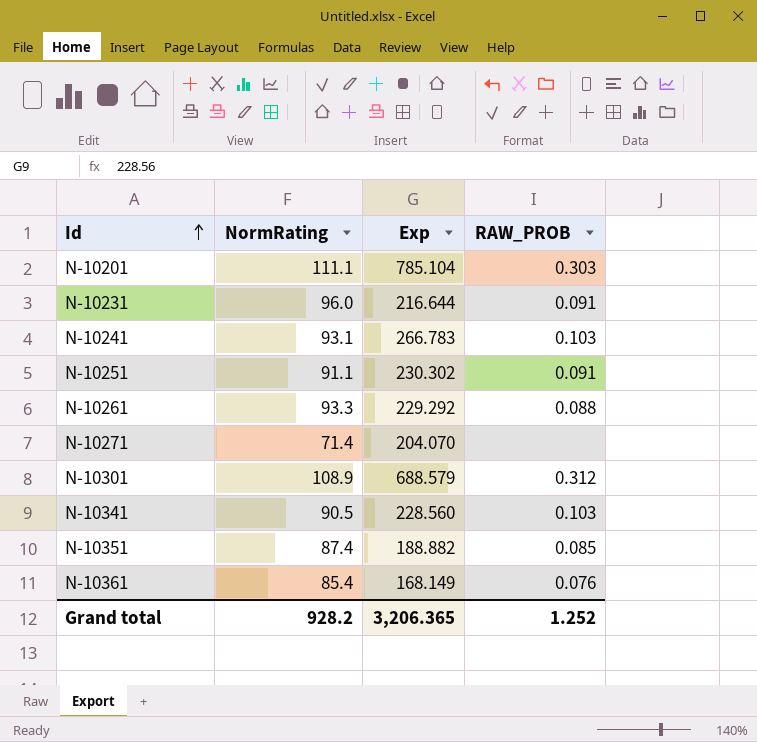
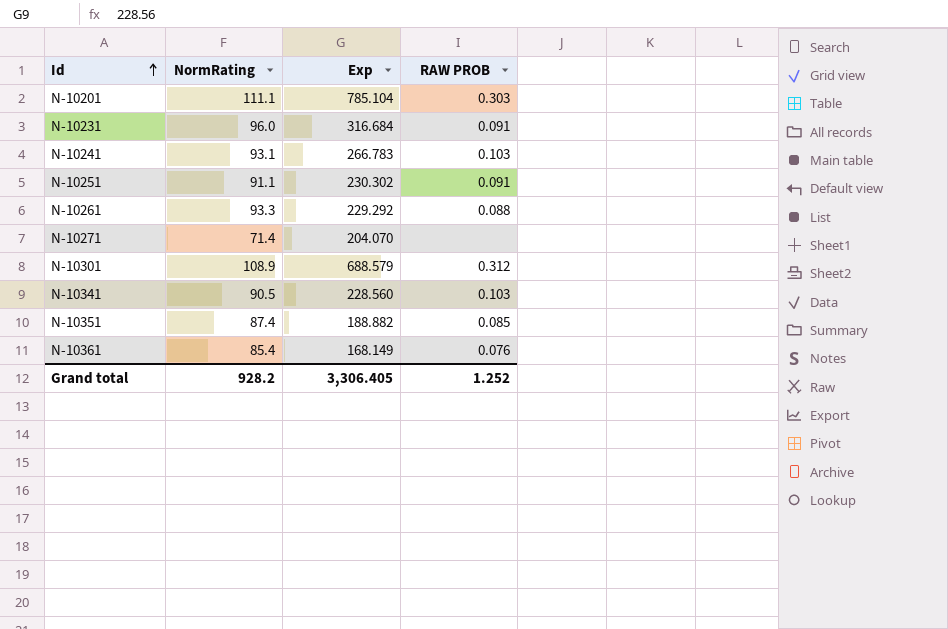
column name: RAW_PROB -> RAW PROB
N-10231 | Exp: 216.644 -> 316.684
Grand total | Exp: 3,206.365 -> 3,306.405

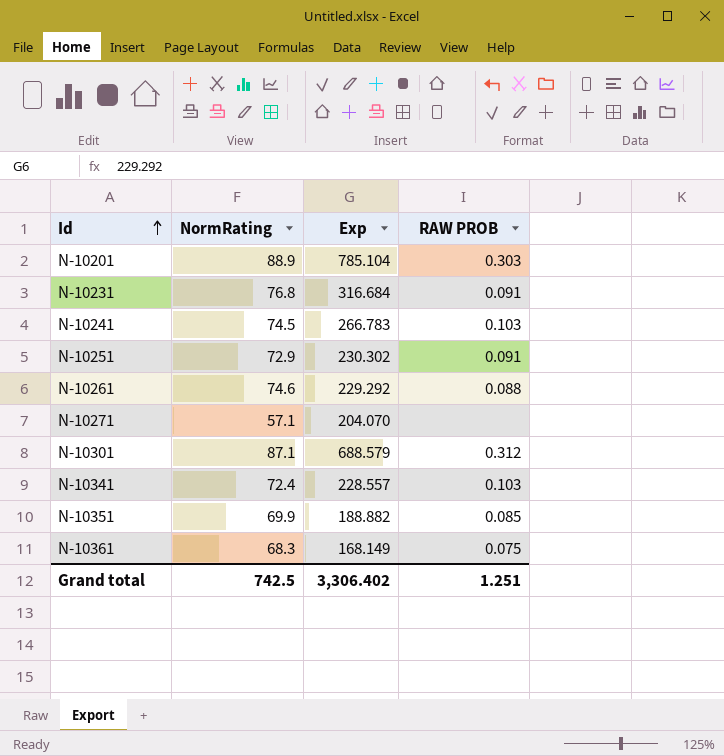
N-10201 | NormRating: 111.1 -> 88.9
N-10231 | NormRating: 96.0 -> 76.8
N-10241 | NormRating: 93.1 -> 74.5
N-10251 | NormRating: 91.1 -> 72.9
N-10261 | NormRating: 93.3 -> 74.6
N-10271 | NormRating: 71.4 -> 57.1
N-10301 | NormRating: 108.9 -> 87.1
N-10341 | NormRating: 90.5 -> 72.4
N-10341 | Exp: 228.560 -> 228.557
N-10351 | NormRating: 87.4 -> 69.9
N-10361 | NormRating: 85.4 -> 68.3
N-10361 | RAW PROB: 0.076 -> 0.075
Grand total | NormRating: 928.2 -> 742.5
Grand total | Exp: 3,306.405 -> 3,306.402
Grand total | RAW PROB: 1.252 -> 1.251

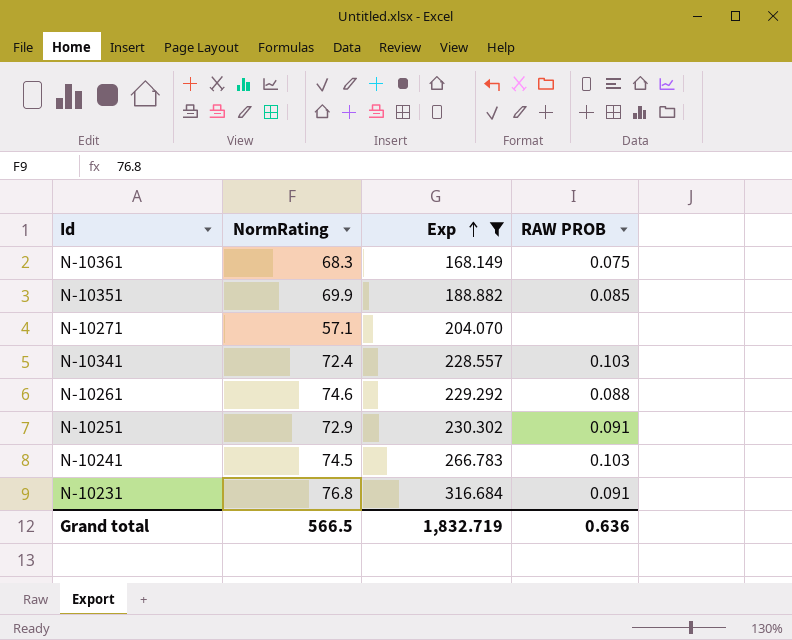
filter: none -> Exp <= 316.684
row order: Id ascending -> Exp ascending
Grand total | NormRating: 742.5 -> 566.5
Grand total | Exp: 3,306.402 -> 1,832.719
Grand total | RAW PROB: 1.251 -> 0.636

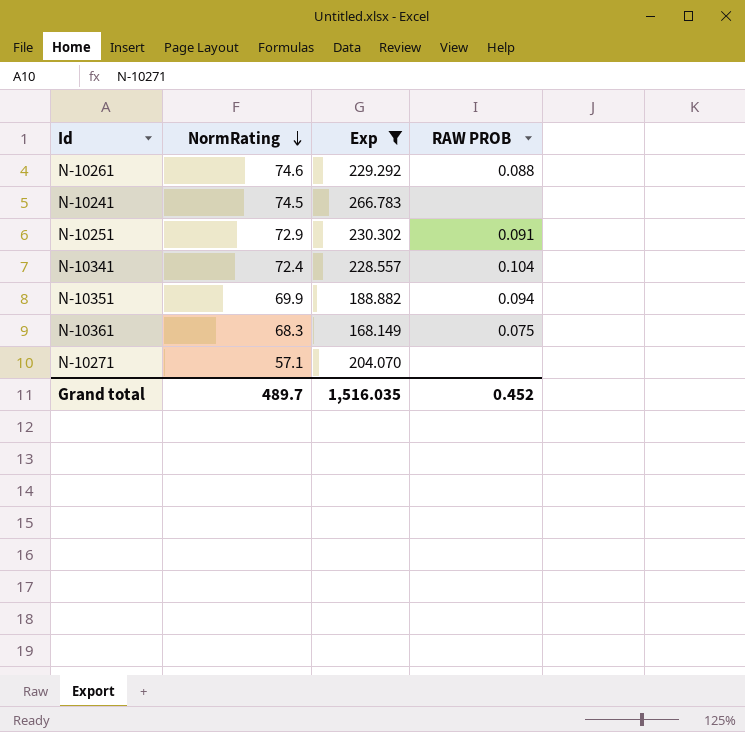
row order: Exp ascending -> NormRating descending
row N-10231: 76.8 | 316.684 | 0.091 -> none
N-10241 | RAW PROB: 0.103 -> none
N-10341 | RAW PROB: 0.103 -> 0.104
N-10351 | RAW PROB: 0.085 -> 0.094
Grand total | NormRating: 566.5 -> 489.7
Grand total | Exp: 1,832.719 -> 1,516.035
Grand total | RAW PROB: 0.636 -> 0.452

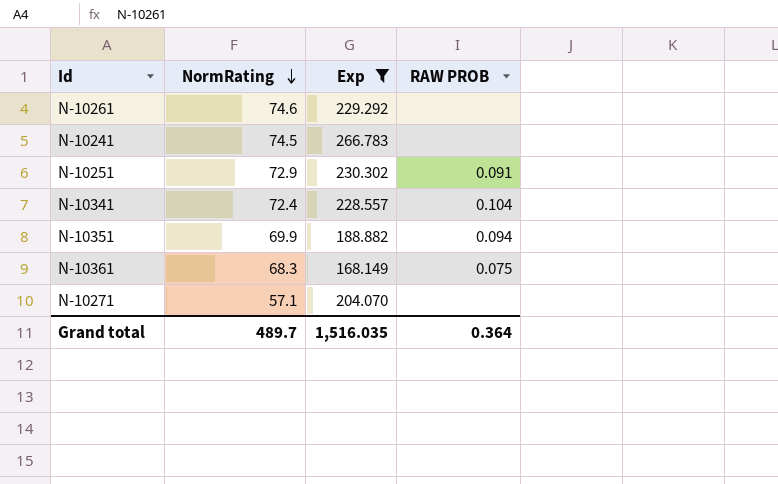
N-10261 | RAW PROB: 0.088 -> none
Grand total | RAW PROB: 0.452 -> 0.364

